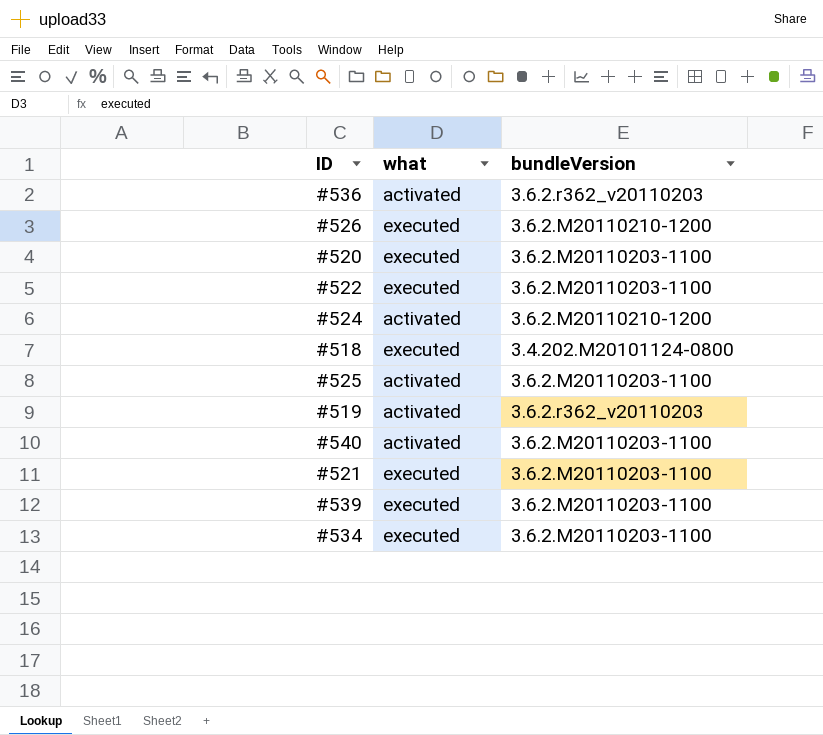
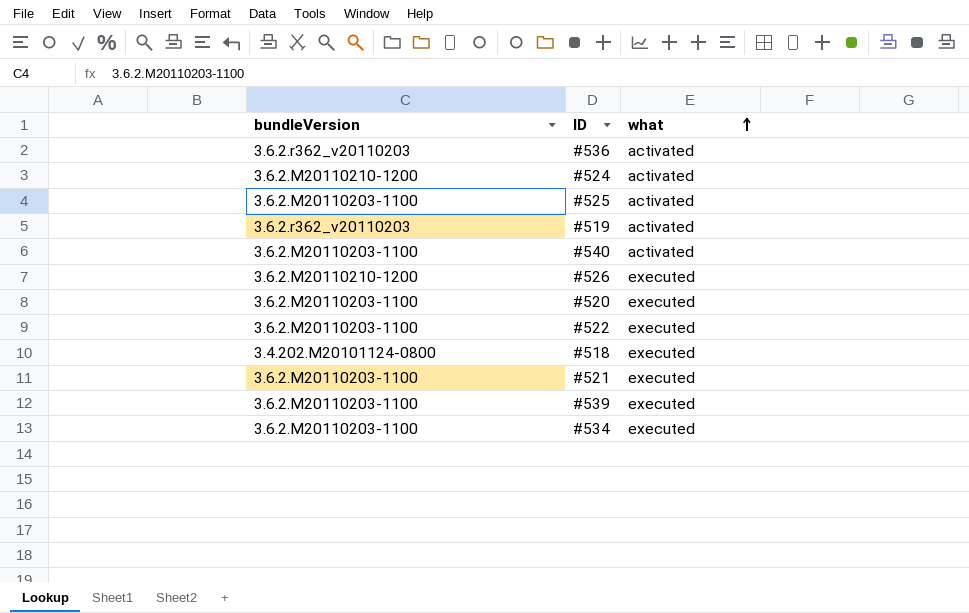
row order: none -> what ascending
column bundleVersion | position: 3 -> 1

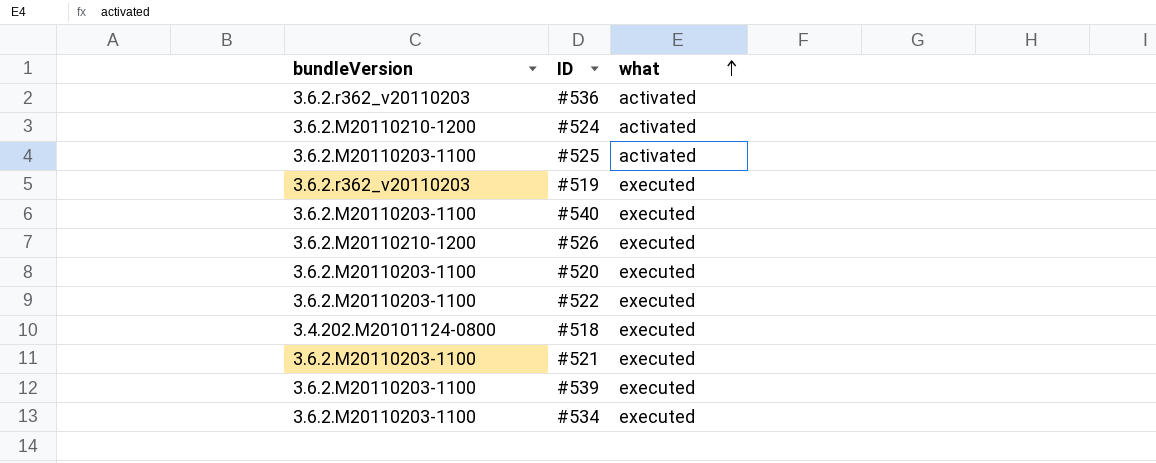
#519 | what: activated -> executed
#540 | what: activated -> executed

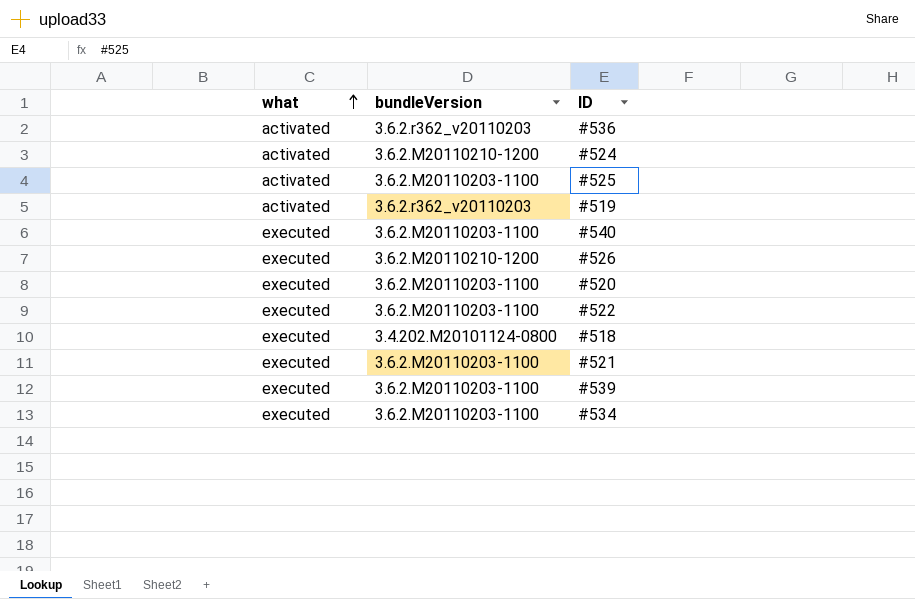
column what | position: 3 -> 1
#519 | what: executed -> activated

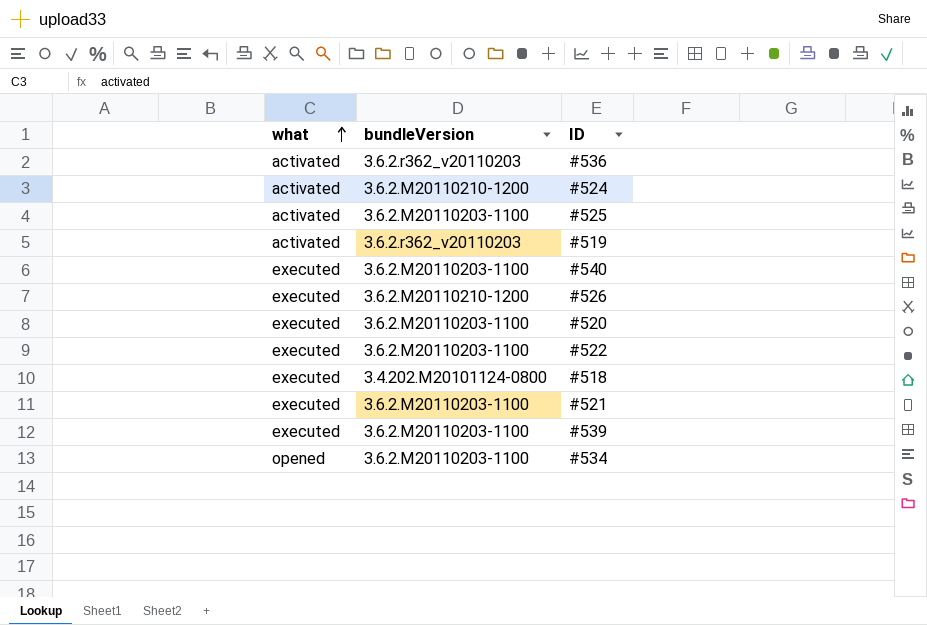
#534 | what: executed -> opened

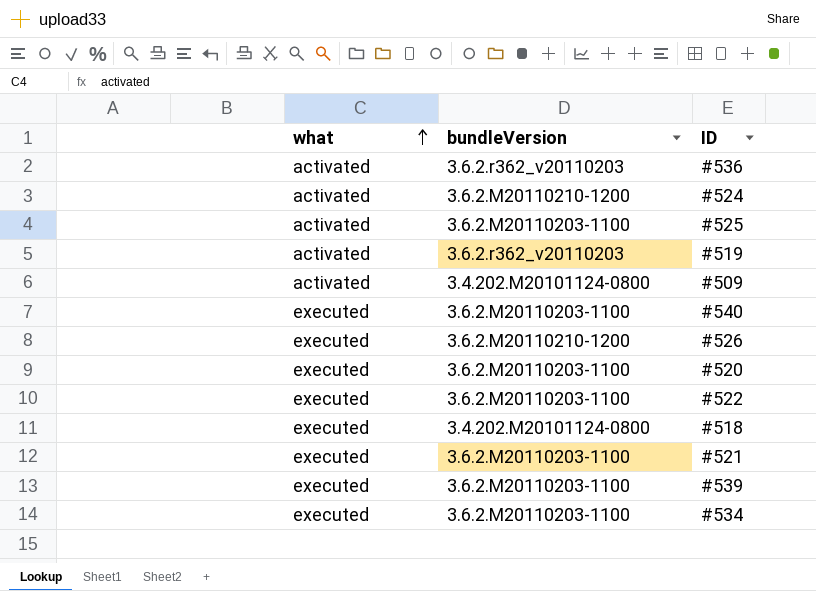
row #509: none -> activated | 3.4.202.M20101124-0800
#534 | what: opened -> executed

